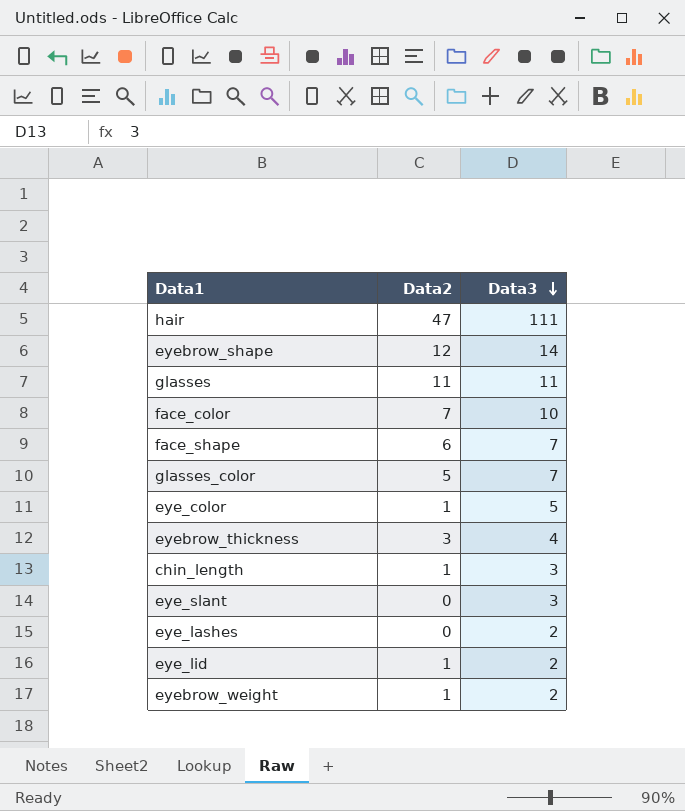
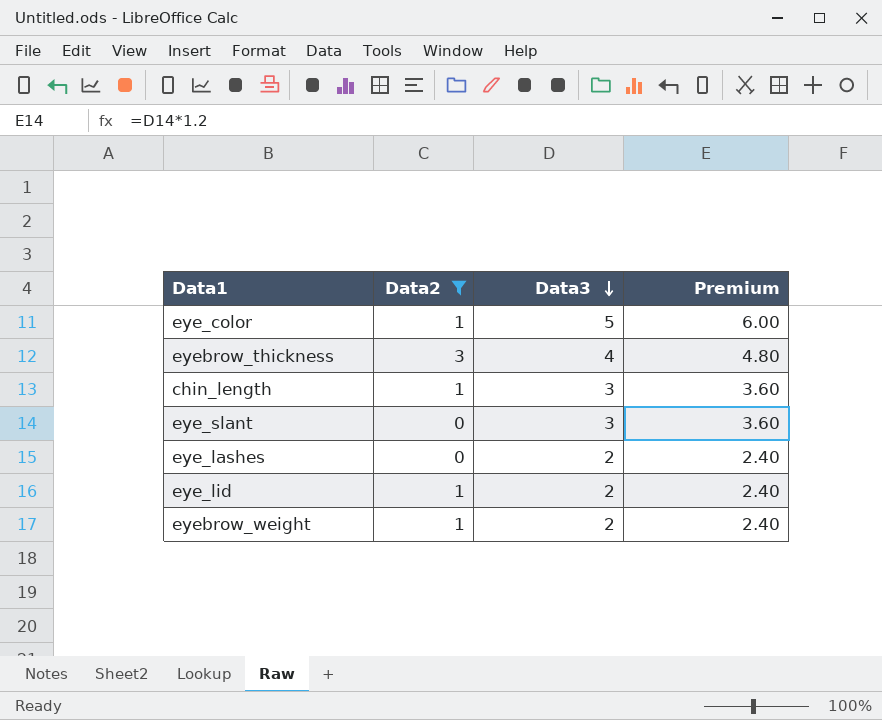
filter: none -> Data2 <= 3
column Premium | formula: none -> [Data3] * 1.2

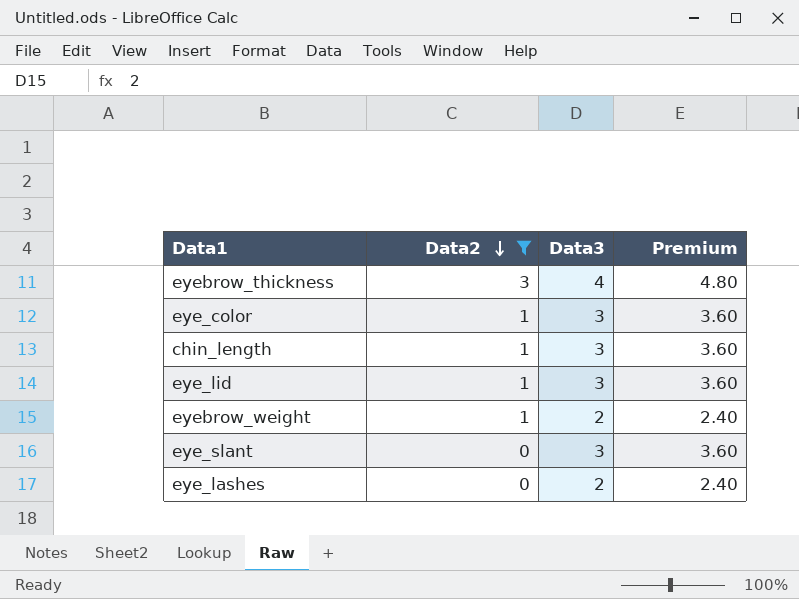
row order: Data3 descending -> Data2 descending
eye_color | Data3: 5 -> 3
eye_color | Premium: 6.00 -> 3.60
eye_lid | Data3: 2 -> 3
eye_lid | Premium: 2.40 -> 3.60

